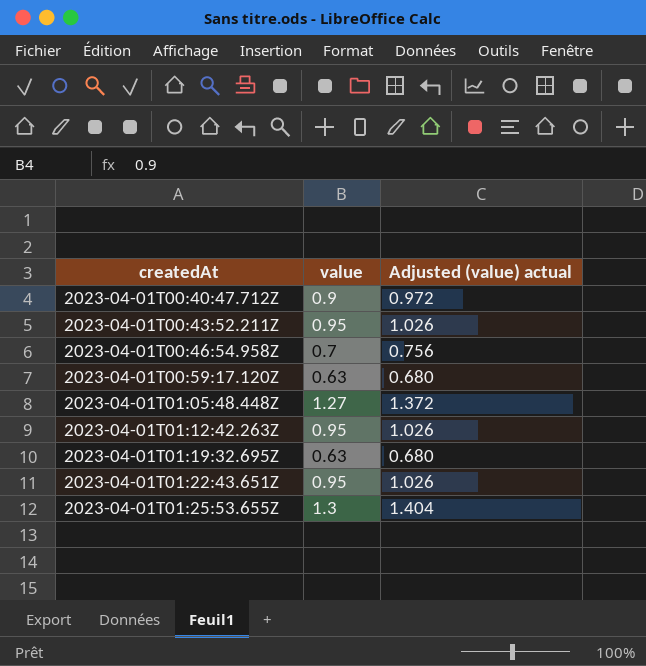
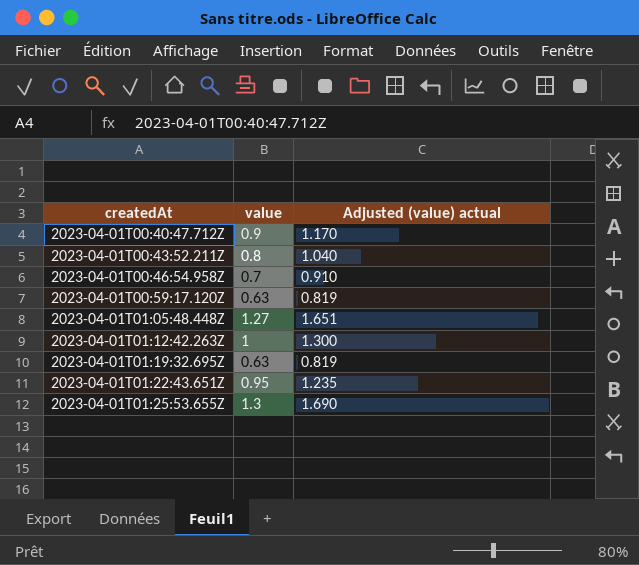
column Adjusted (value) actual | formula: [value] * 1.08 -> [value] * 1.3
2023-04-01T00:43:52.211Z | value: 0.95 -> 0.8
2023-04-01T01:12:42.263Z | value: 0.95 -> 1

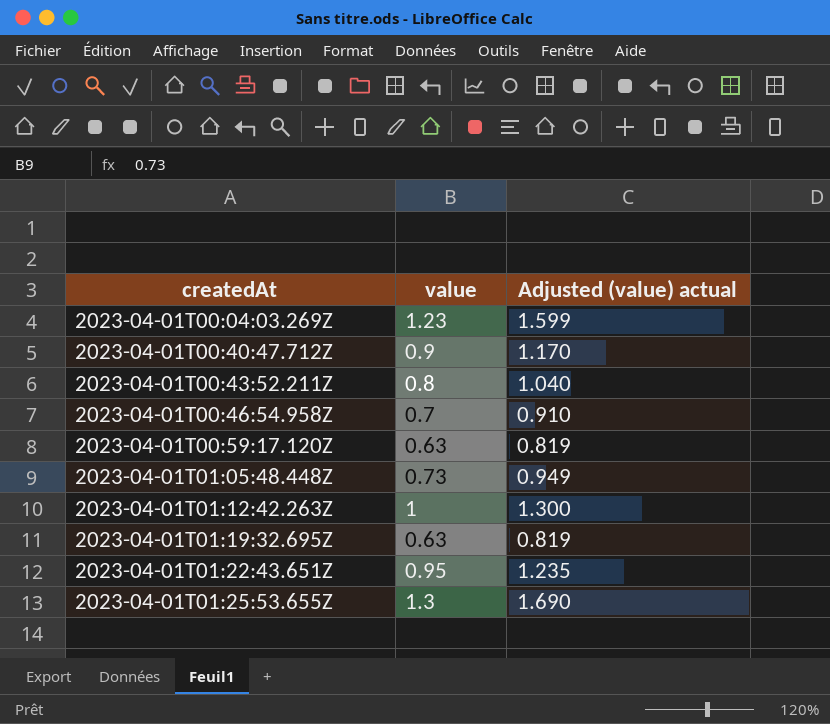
row 2023-04-01T00:04:03.269Z: none -> 1.23 | 1.599
2023-04-01T01:05:48.448Z | value: 1.27 -> 0.73
2023-04-01T01:05:48.448Z | Adjusted (value) actual: 1.651 -> 0.949

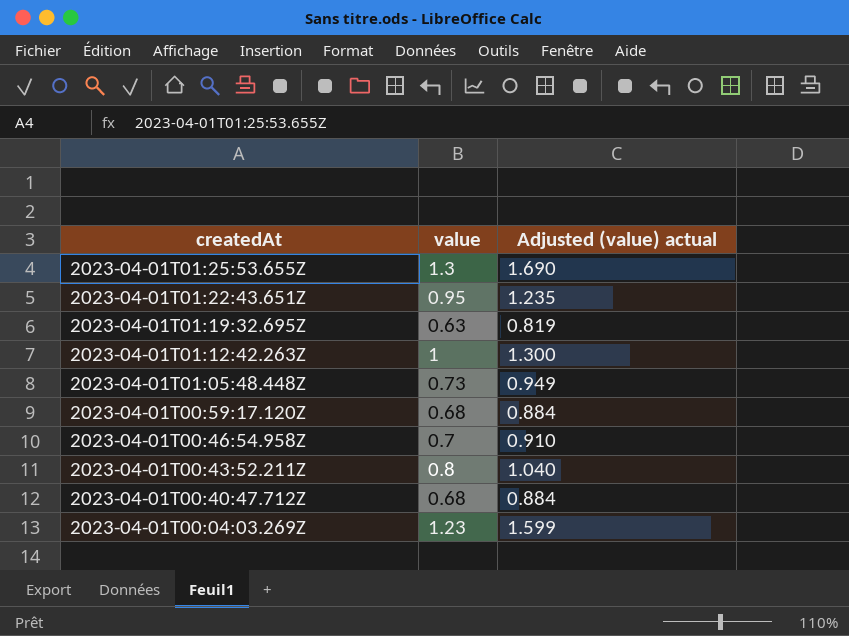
row order: createdAt ascending -> createdAt descending
2023-04-01T00:59:17.120Z | value: 0.63 -> 0.68
2023-04-01T00:59:17.120Z | Adjusted (value) actual: 0.819 -> 0.884
2023-04-01T00:40:47.712Z | value: 0.9 -> 0.68
2023-04-01T00:40:47.712Z | Adjusted (value) actual: 1.170 -> 0.884

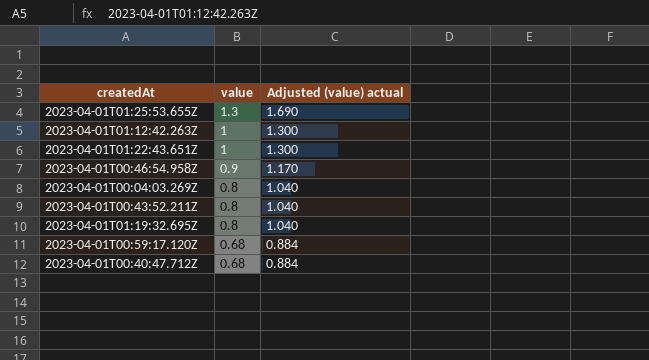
row order: createdAt descending -> value descending
row 2023-04-01T01:05:48.448Z: 0.73 | 0.949 -> none
2023-04-01T01:22:43.651Z | value: 0.95 -> 1
2023-04-01T01:22:43.651Z | Adjusted (value) actual: 1.235 -> 1.300
2023-04-01T00:46:54.958Z | value: 0.7 -> 0.9
2023-04-01T00:46:54.958Z | Adjusted (value) actual: 0.910 -> 1.170
2023-04-01T00:04:03.269Z | value: 1.23 -> 0.8
2023-04-01T00:04:03.269Z | Adjusted (value) actual: 1.599 -> 1.040
2023-04-01T01:19:32.695Z | value: 0.63 -> 0.8
2023-04-01T01:19:32.695Z | Adjusted (value) actual: 0.819 -> 1.040

